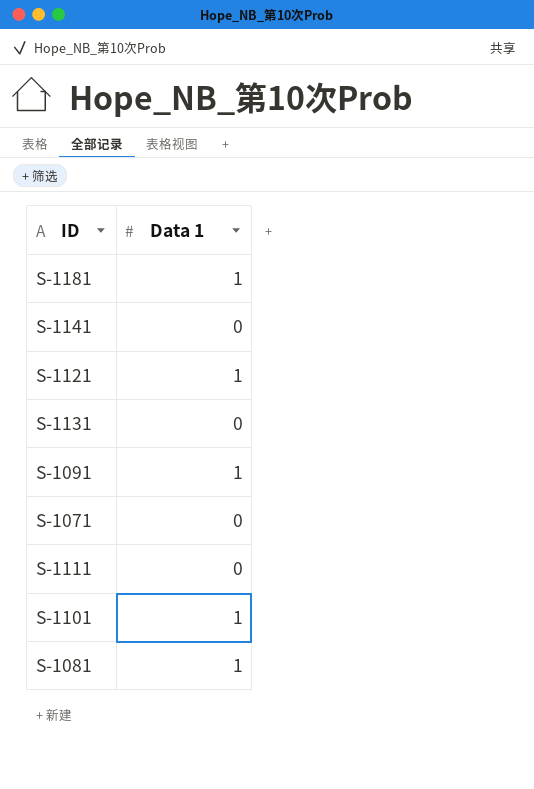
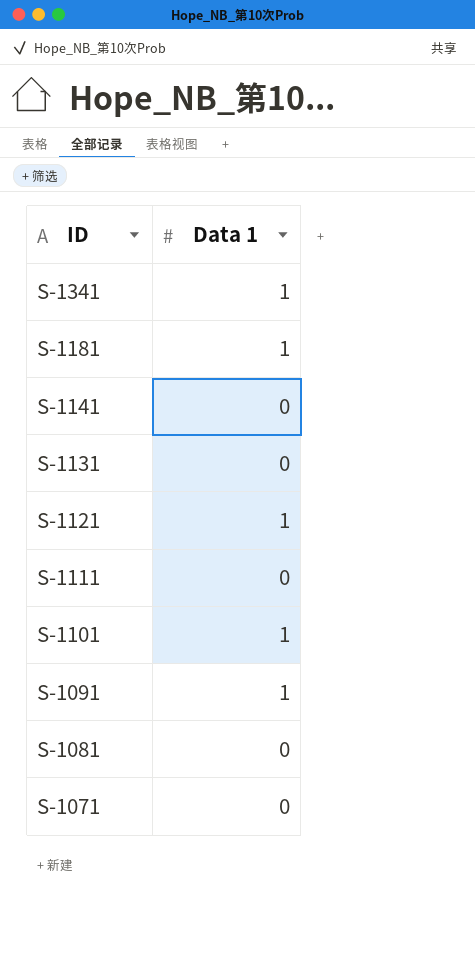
row order: none -> ID descending
row S-1341: none -> 1
S-1081 | Data 1: 1 -> 0

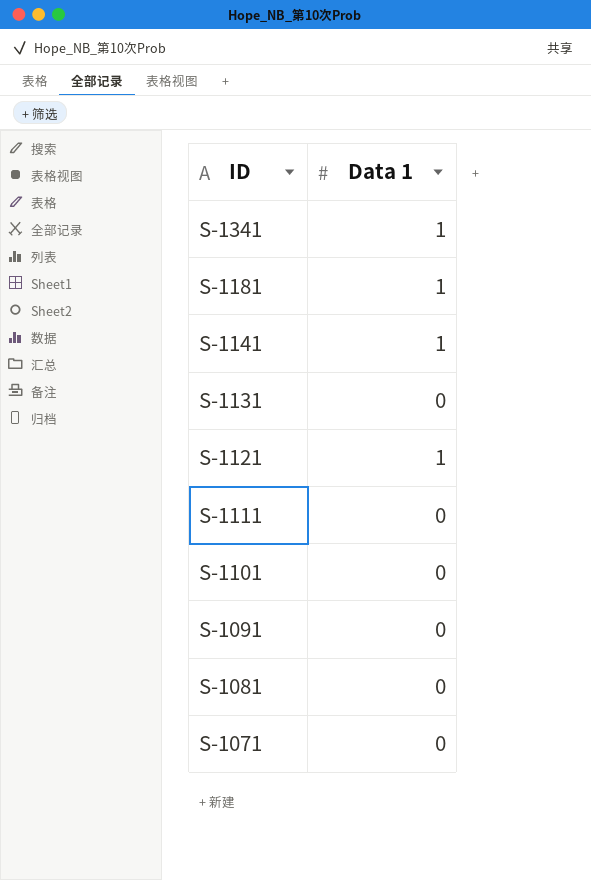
S-1141 | Data 1: 0 -> 1
S-1101 | Data 1: 1 -> 0
S-1091 | Data 1: 1 -> 0

